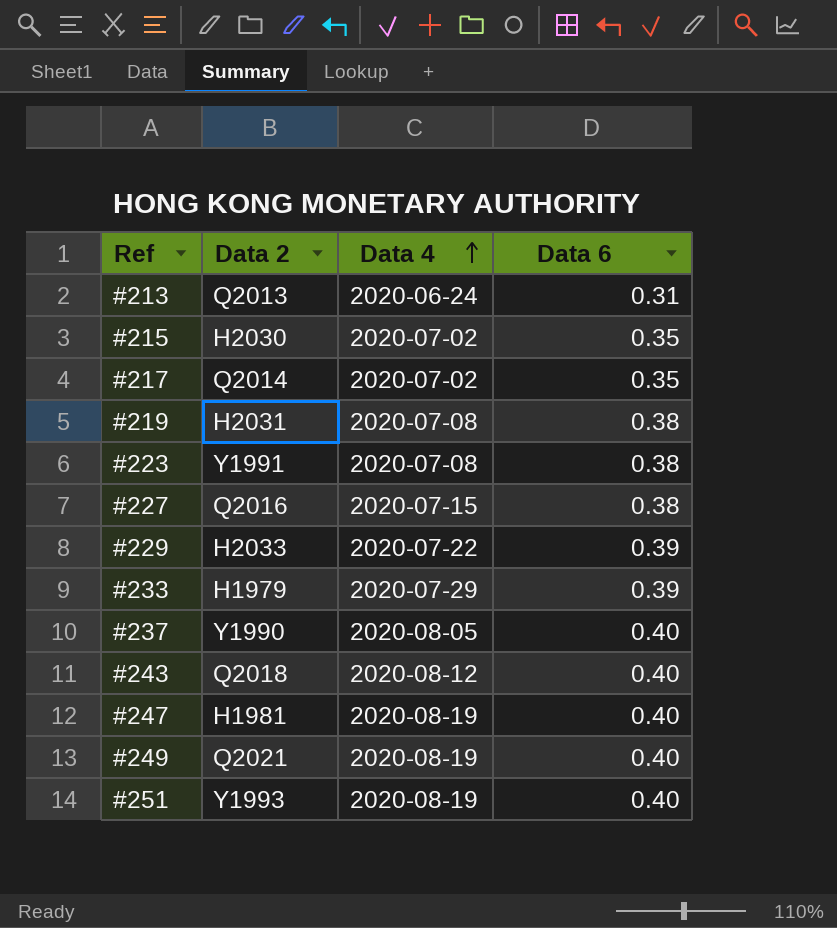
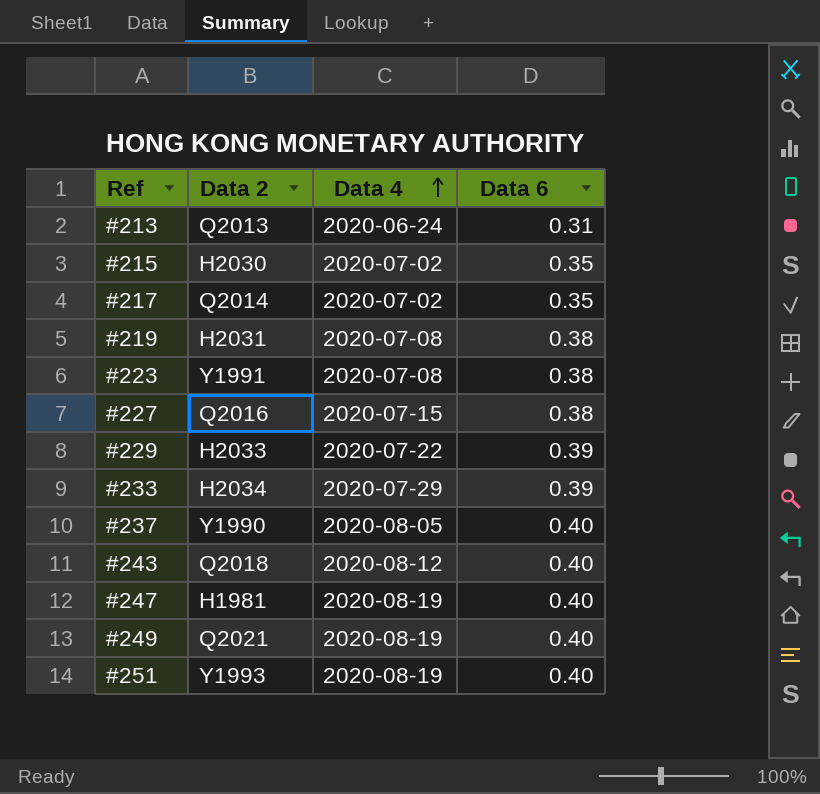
#233 | Data 2: H1979 -> H2034

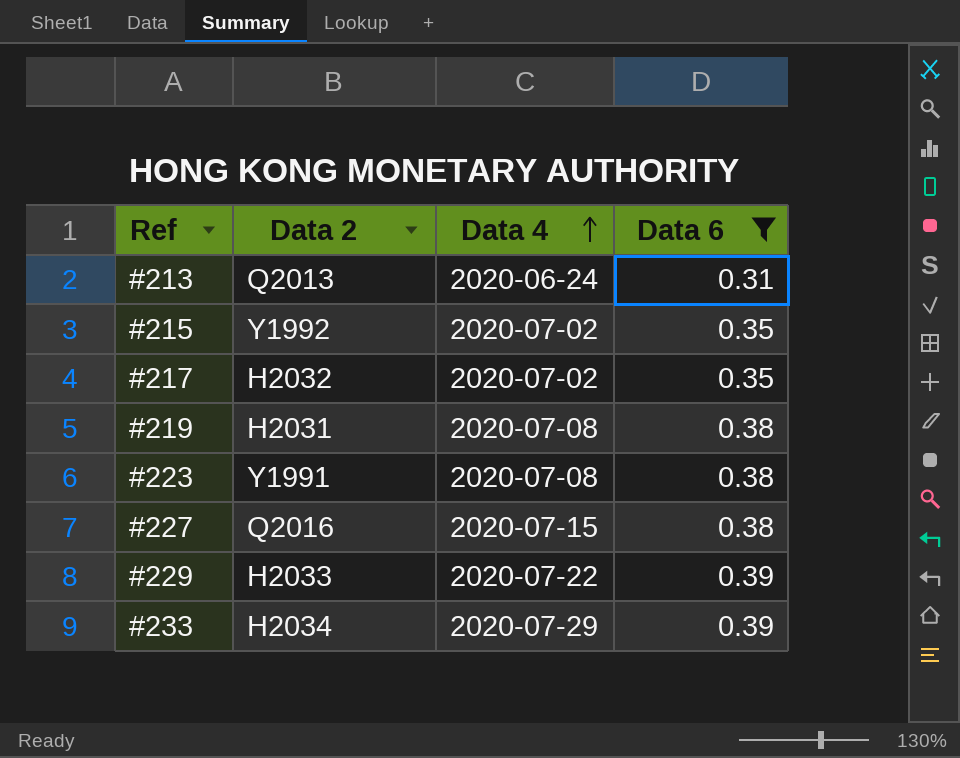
filter: none -> Data 6 != 0.40
#215 | Data 2: H2030 -> Y1992
#217 | Data 2: Q2014 -> H2032

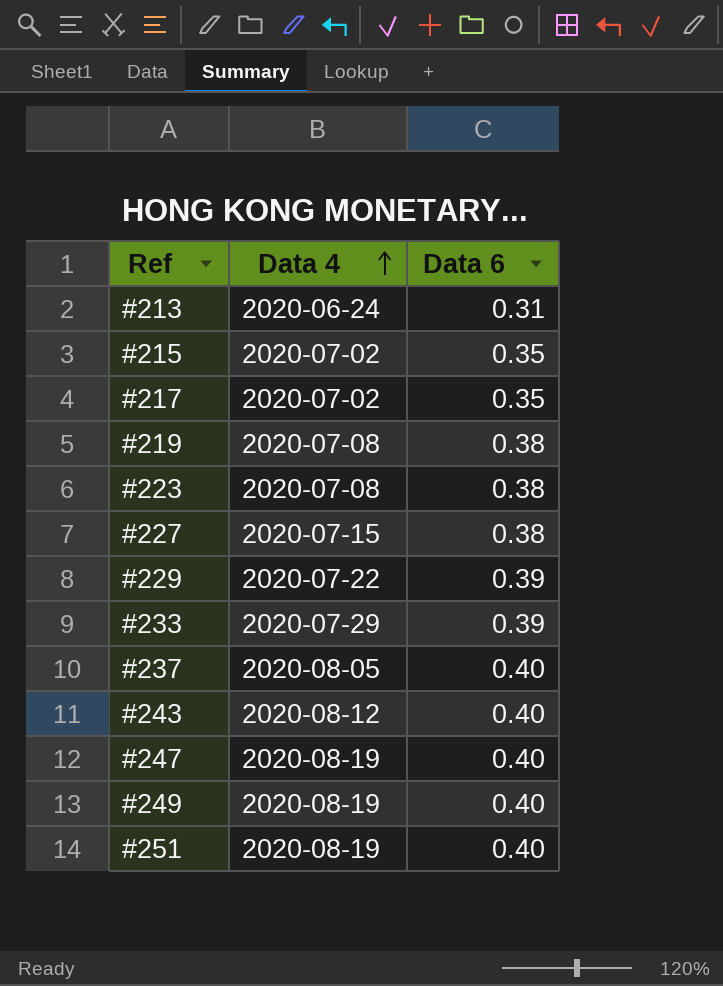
filter: Data 6 != 0.40 -> none
column Data 2 | position: 2 -> none

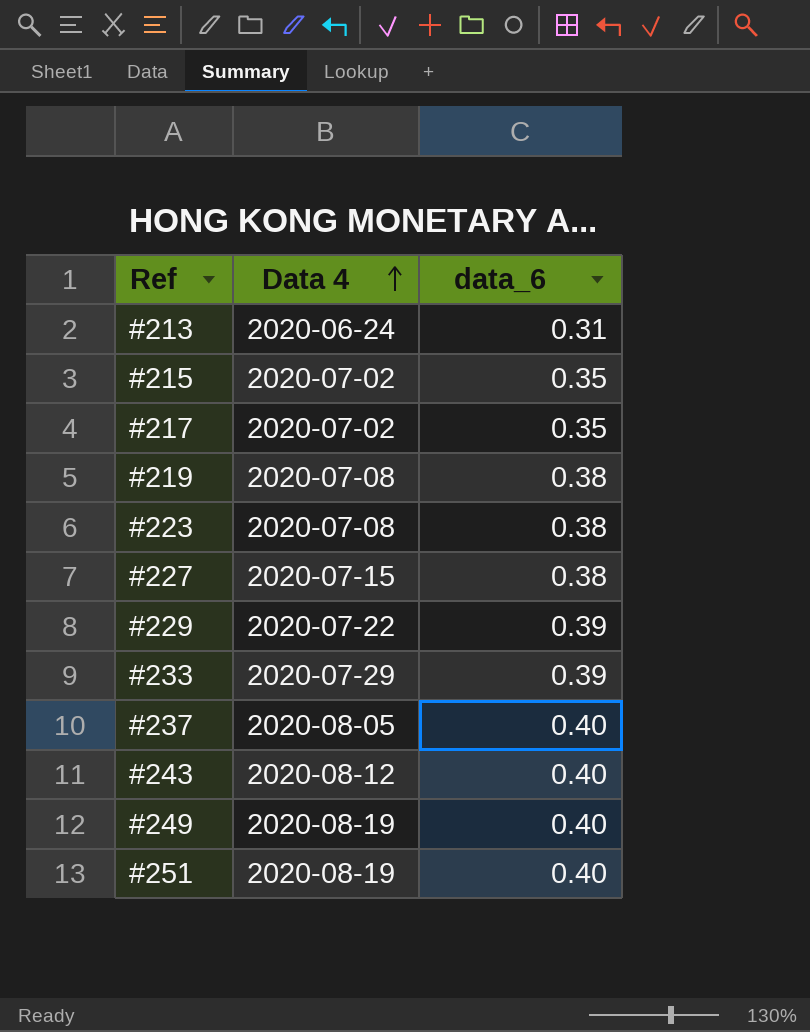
column name: Data 6 -> data_6
row #247: 2020-08-19 | 0.40 -> none

